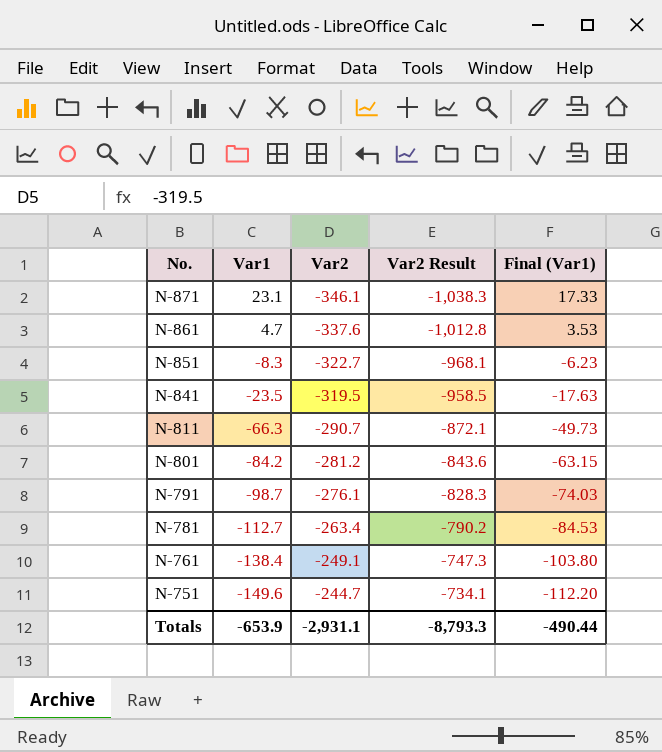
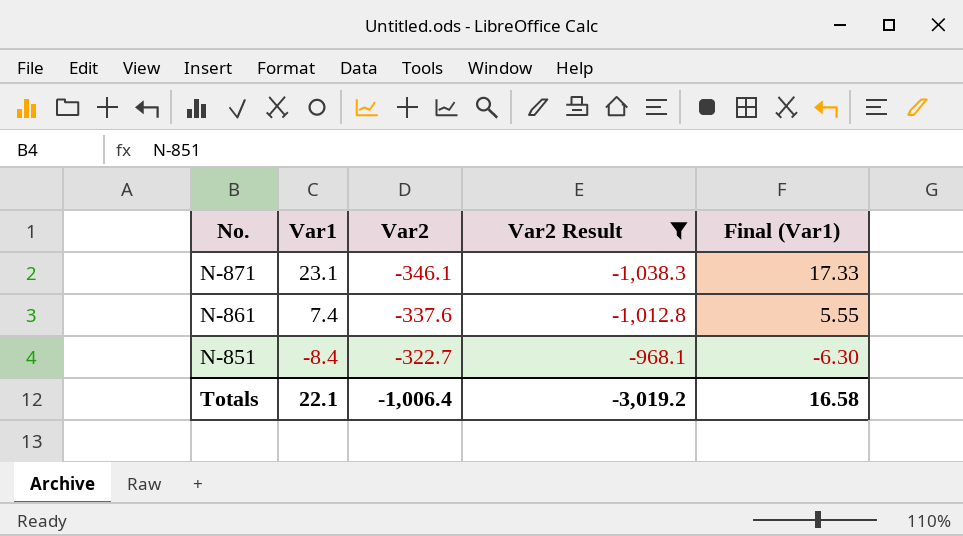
filter: none -> Var2 Result <= -968.1
N-861 | Var1: 4.7 -> 7.4
N-861 | Final (Var1): 3.53 -> 5.55
N-851 | Var1: -8.3 -> -8.4
N-851 | Final (Var1): -6.23 -> -6.30
Totals | Var1: -653.9 -> 22.1
Totals | Var2: -2,931.1 -> -1,006.4
Totals | Var2 Result: -8,793.3 -> -3,019.2
Totals | Final (Var1): -490.44 -> 16.58

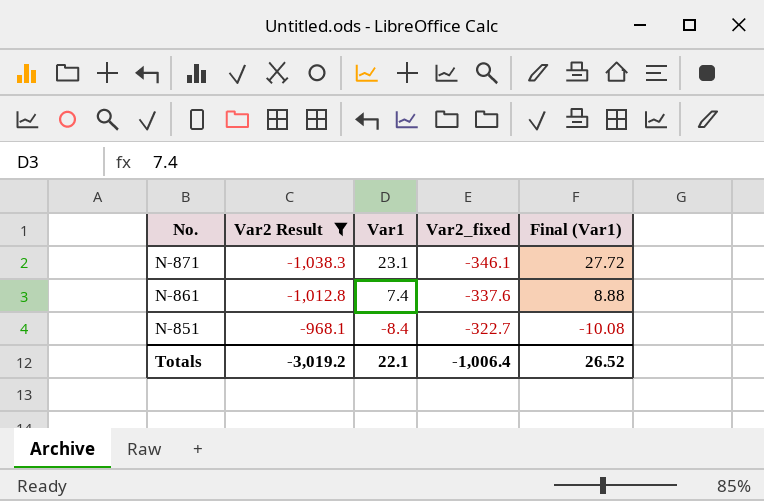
column Var2 Result | position: 4 -> 2
column name: Var2 -> Var2_fixed
column Final (Var1) | formula: [Var1] * 0.75 -> [Var1] * 1.2
Totals | Final (Var1): 16.58 -> 26.52

